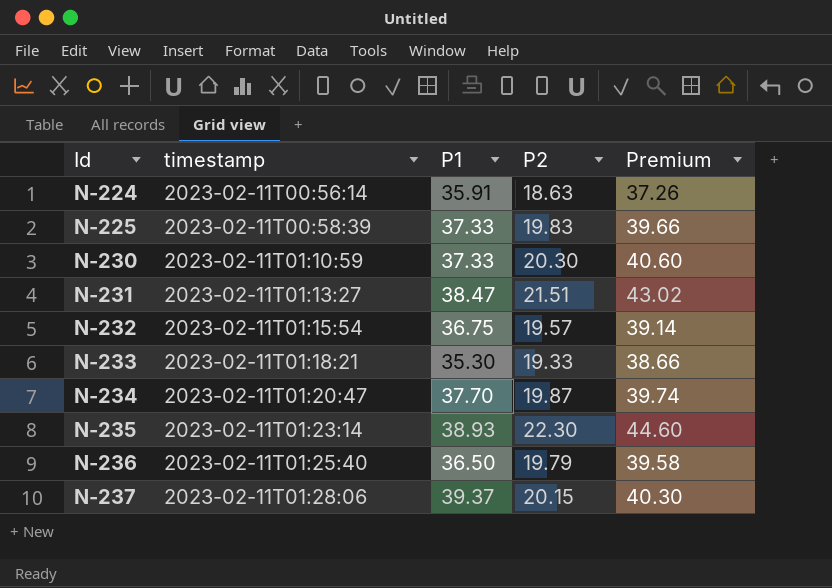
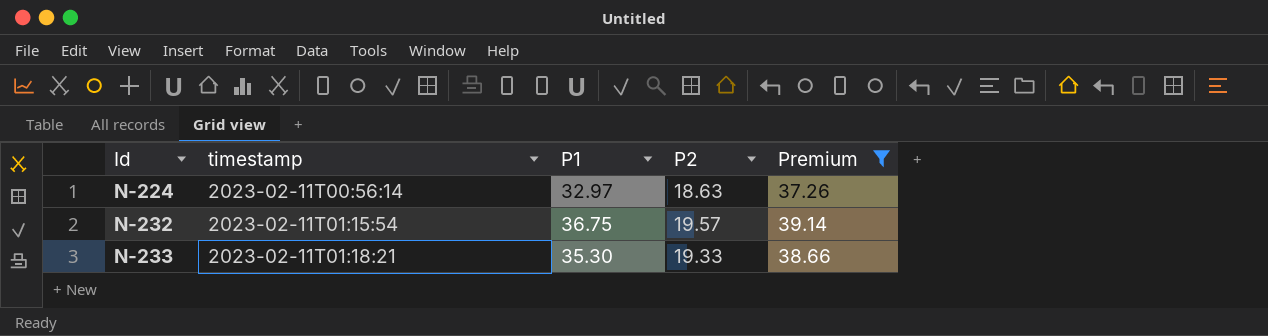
filter: none -> Premium <= 39.14
N-224 | P1: 35.91 -> 32.97

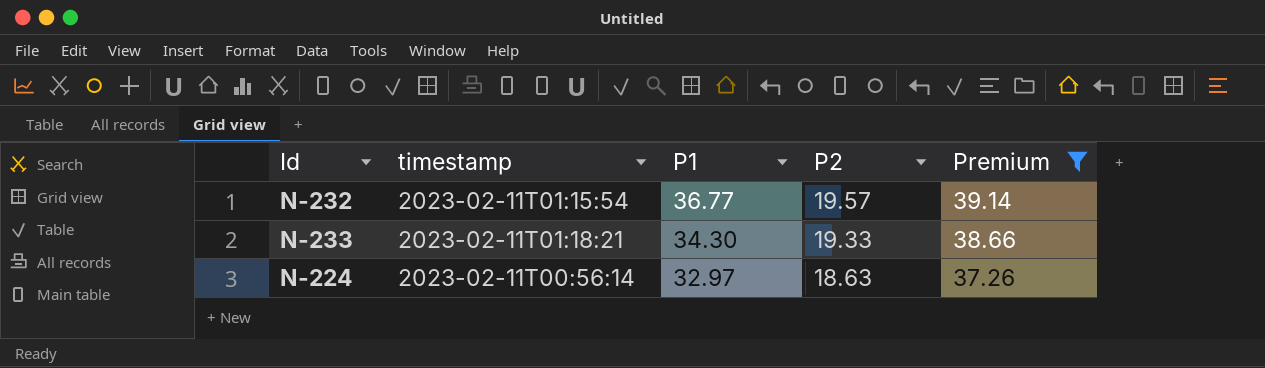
row order: Id ascending -> P1 descending
N-232 | P1: 36.75 -> 36.77
N-233 | P1: 35.30 -> 34.30

